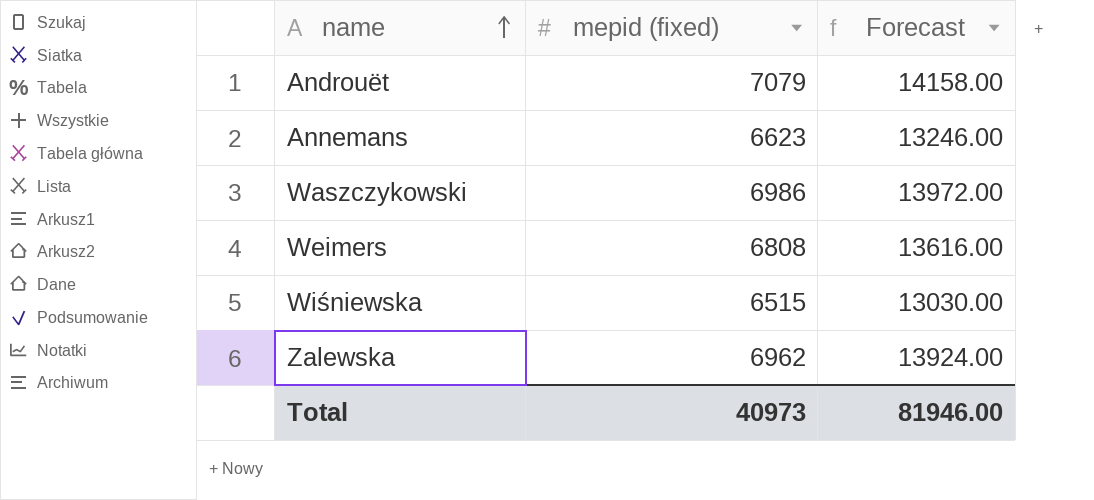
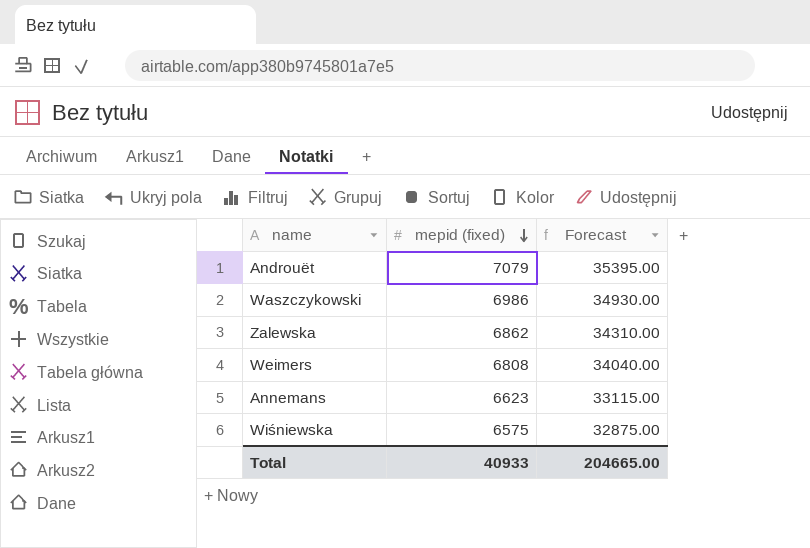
row order: name ascending -> mepid (fixed) descending
column Forecast | formula: [mepid (fixed)] * 2 -> [mepid (fixed)] * 5
Zalewska | mepid (fixed): 6962 -> 6862
Wiśniewska | mepid (fixed): 6515 -> 6575
Total | mepid (fixed): 40973 -> 40933
Total | Forecast: 81946.00 -> 204665.00

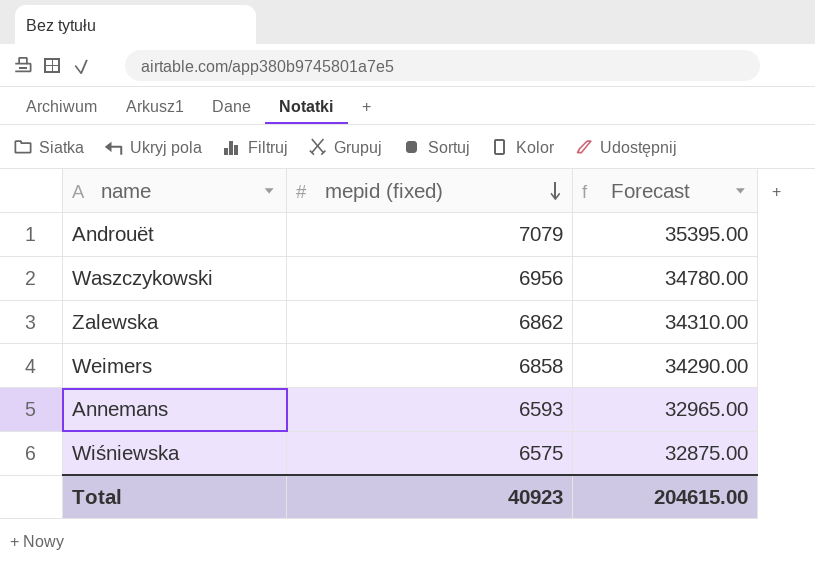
Waszczykowski | mepid (fixed): 6986 -> 6956
Waszczykowski | Forecast: 34930.00 -> 34780.00
Weimers | mepid (fixed): 6808 -> 6858
Weimers | Forecast: 34040.00 -> 34290.00
Annemans | mepid (fixed): 6623 -> 6593
Annemans | Forecast: 33115.00 -> 32965.00
Total | mepid (fixed): 40933 -> 40923
Total | Forecast: 204665.00 -> 204615.00

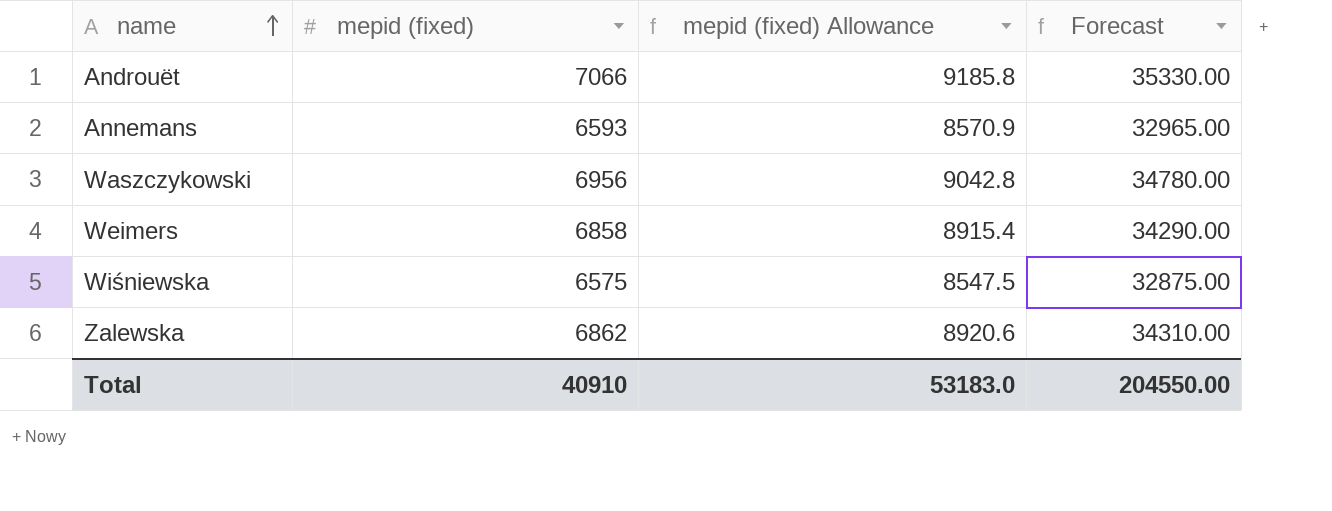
row order: mepid (fixed) descending -> name ascending
column mepid (fixed) Allowance | formula: none -> [mepid (fixed)] * 1.3
Androuët | mepid (fixed): 7079 -> 7066
Androuët | Forecast: 35395.00 -> 35330.00
Total | mepid (fixed): 40923 -> 40910
Total | Forecast: 204615.00 -> 204550.00

